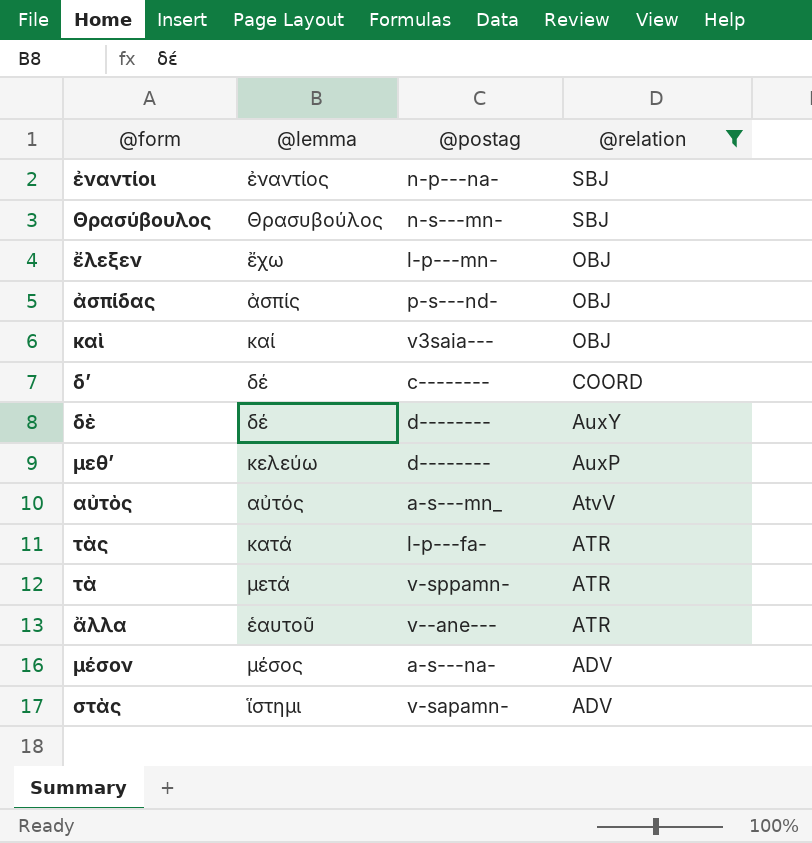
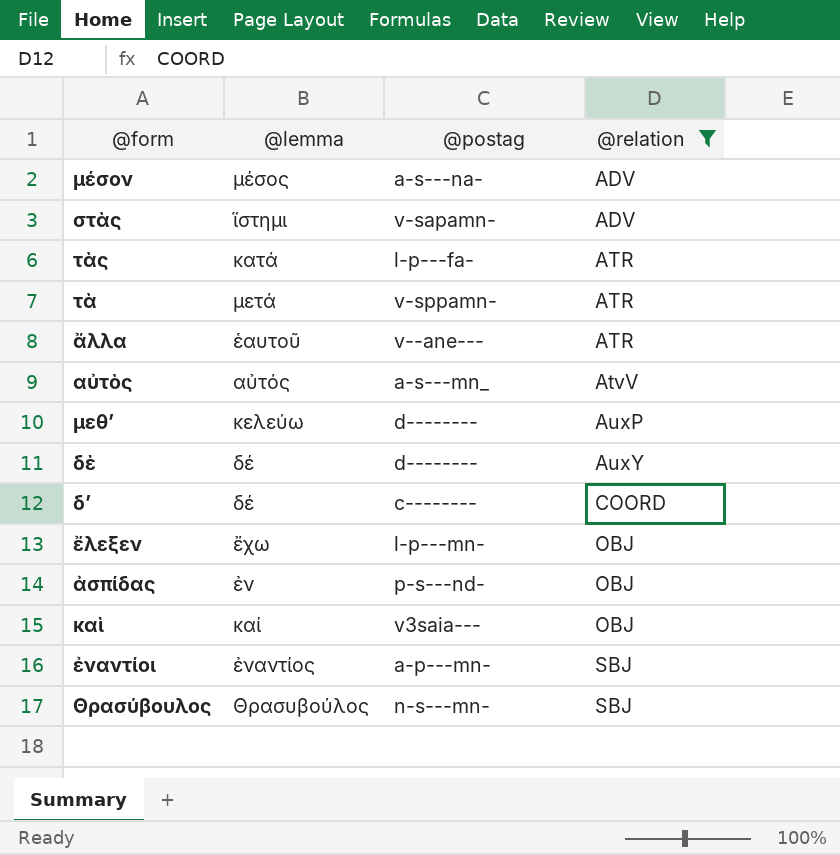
row order: @relation descending -> @relation ascending
ἀσπίδας | @lemma: ἀσπίς -> ἐν
ἐναντίοι | @postag: n-p---na- -> a-p---mn-

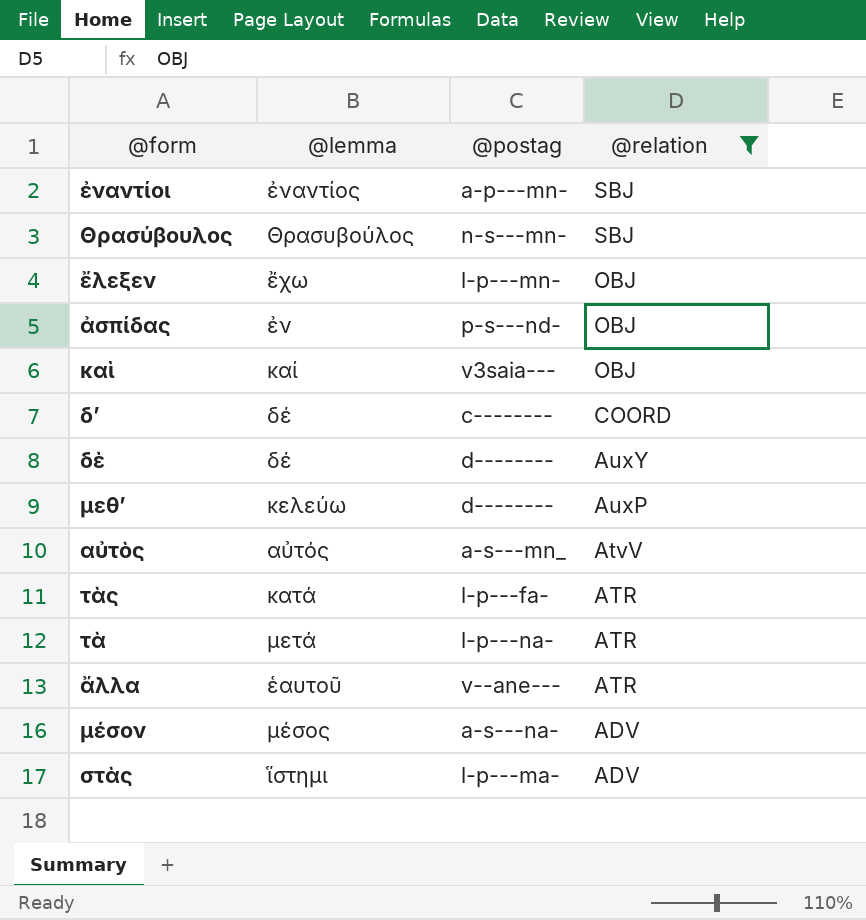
row order: @relation ascending -> @relation descending
τὰ | @postag: v-sppamn- -> l-p---na-
στὰς | @postag: v-sapamn- -> l-p---ma-

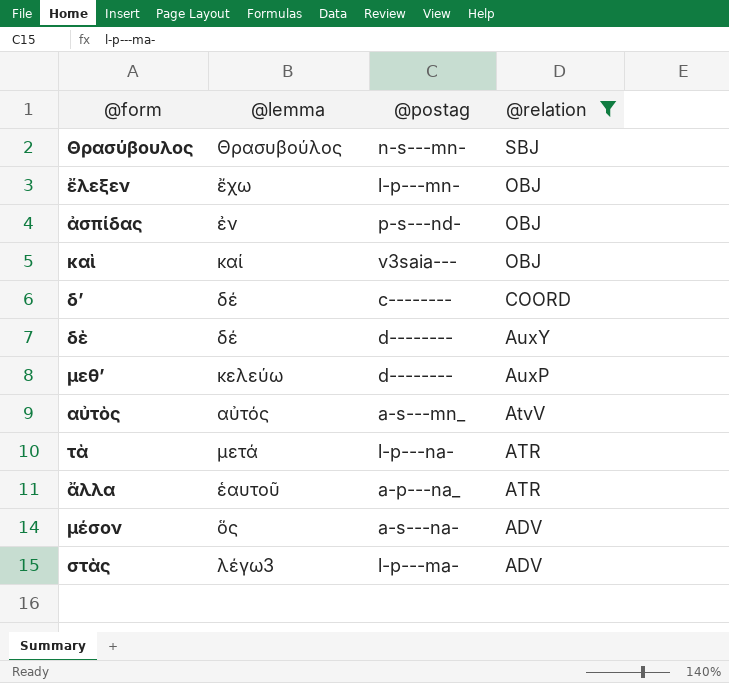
row ἐναντίοι: ἐναντίος | a-p---mn- | SBJ -> none
row τὰς: κατά | l-p---fa- | ATR -> none
ἄλλα | @postag: v--ane--- -> a-p---na_
μέσον | @lemma: μέσος -> ὅς
στὰς | @lemma: ἵστημι -> λέγω3

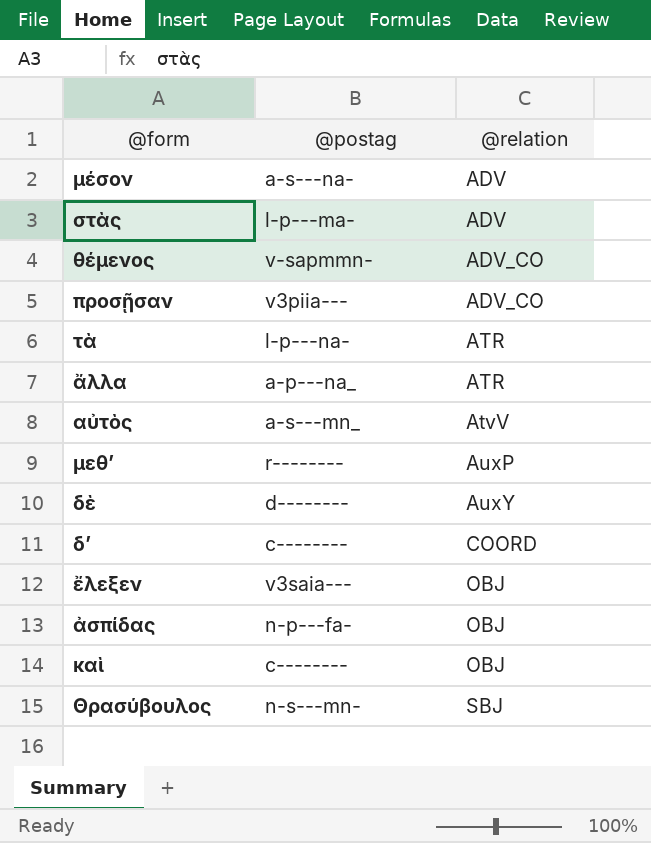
filter: @relation != ADV_CO -> none
row order: @relation descending -> @relation ascending
column @lemma | position: 2 -> none
μεθʼ | @postag: d-------- -> r--------
ἔλεξεν | @postag: l-p---mn- -> v3saia---
ἀσπίδας | @postag: p-s---nd- -> n-p---fa-
καὶ | @postag: v3saia--- -> c--------

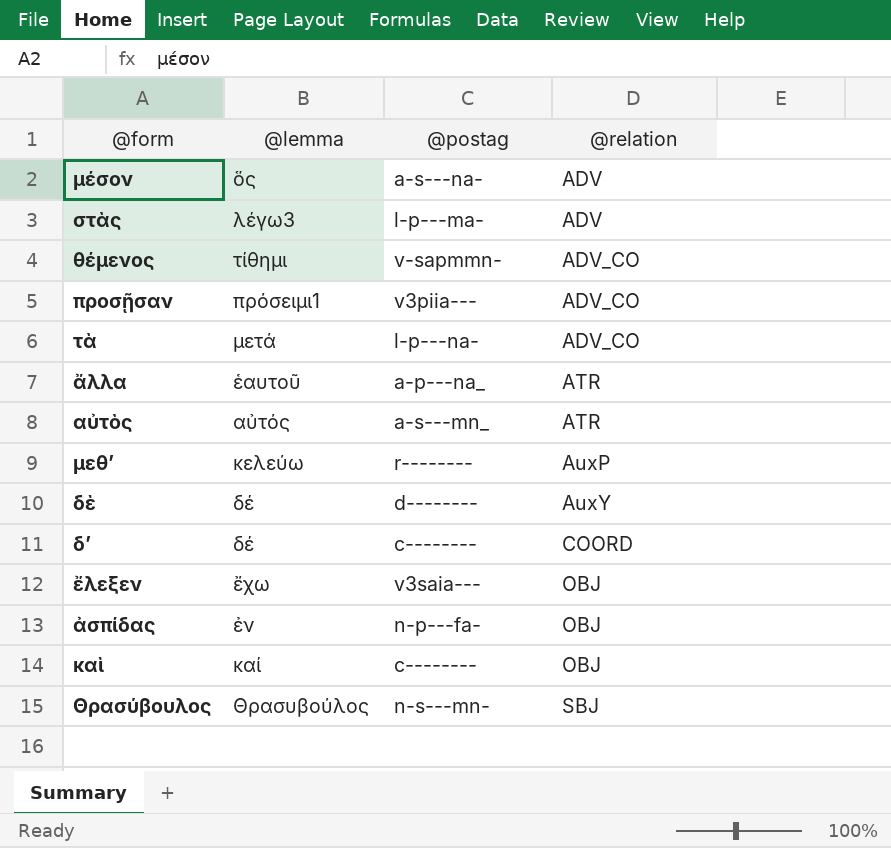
column @lemma | position: none -> 2
τὰ | @relation: ATR -> ADV_CO
αὐτὸς | @relation: AtvV -> ATR

